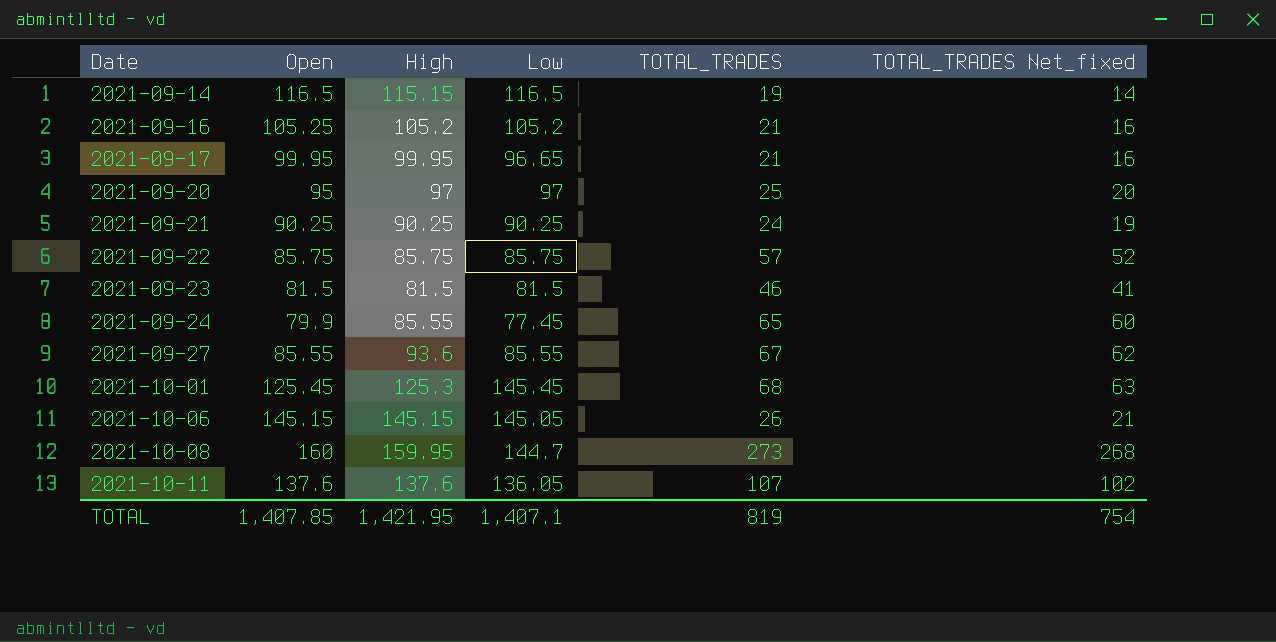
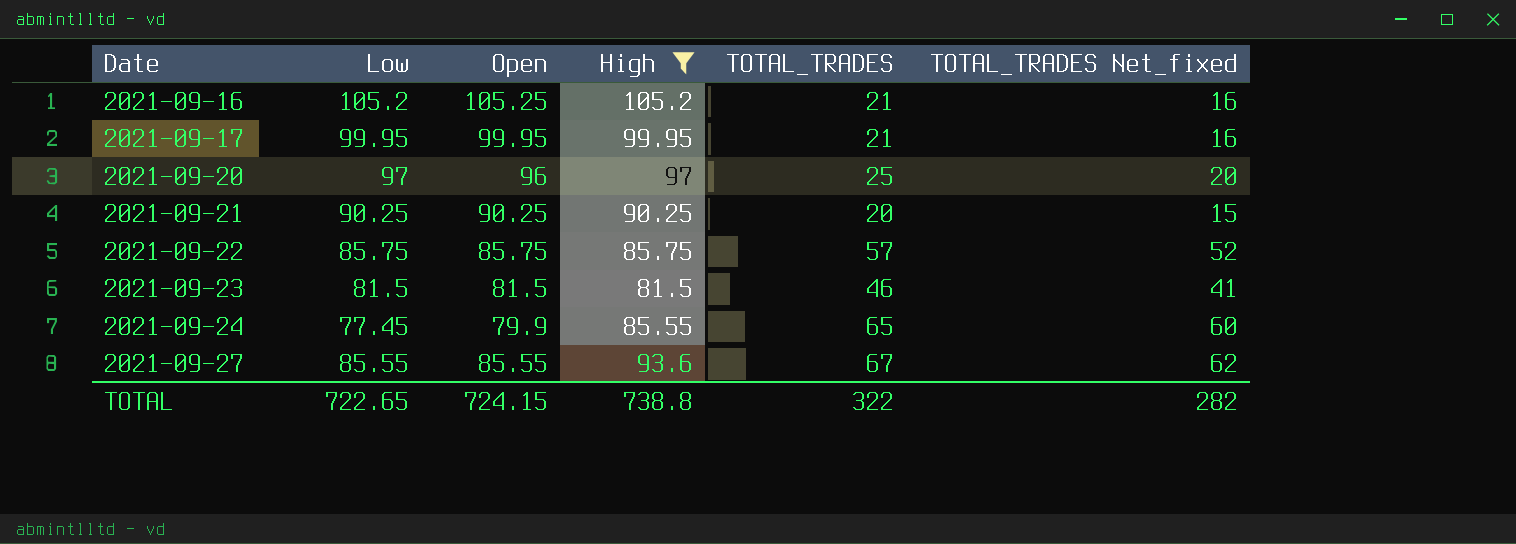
filter: none -> High <= 105.2
column Low | position: 4 -> 2
2021-09-17 | Low: 96.65 -> 99.95
2021-09-20 | Open: 95 -> 96
2021-09-21 | TOTAL_TRADES: 24 -> 20
2021-09-21 | TOTAL_TRADES Net_fixed: 19 -> 15
TOTAL | Low: 1,407.1 -> 722.65
TOTAL | Open: 1,407.85 -> 724.15
TOTAL | High: 1,421.95 -> 738.8
TOTAL | TOTAL_TRADES: 819 -> 322
TOTAL | TOTAL_TRADES Net_fixed: 754 -> 282

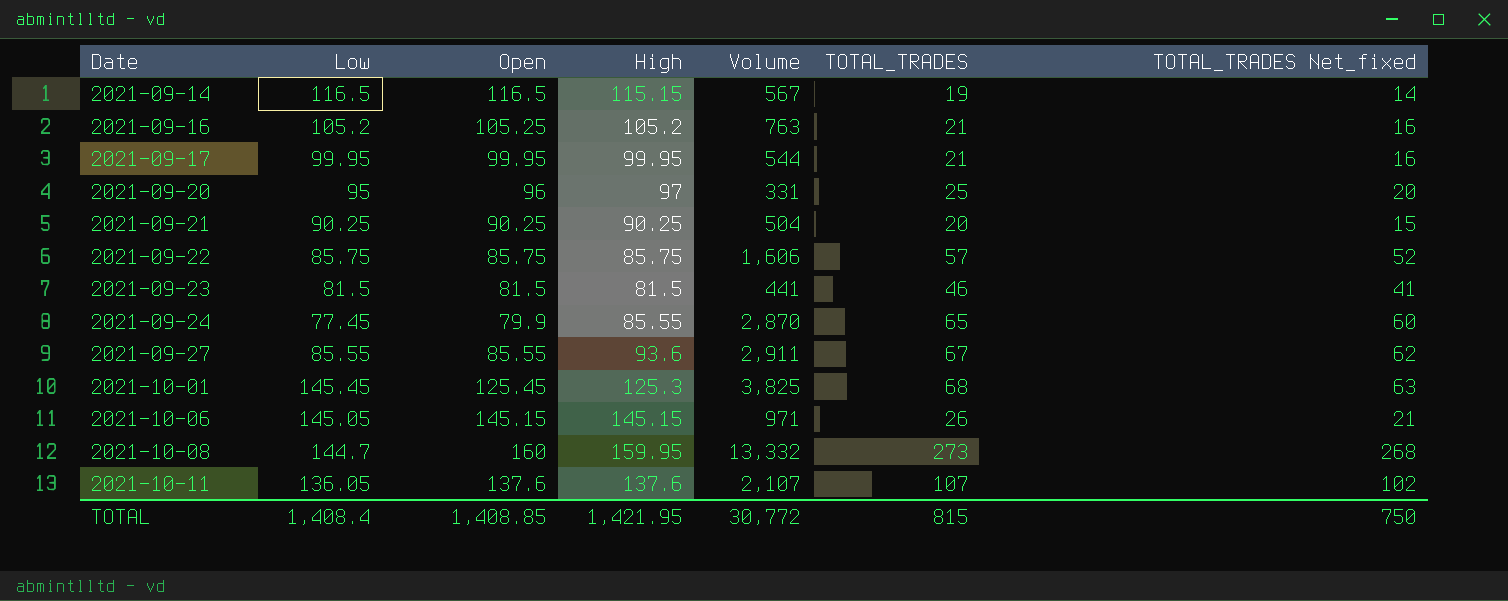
filter: High <= 105.2 -> none
column Volume | position: none -> 5
2021-09-20 | Low: 97 -> 95
TOTAL | Low: 722.65 -> 1,408.4
TOTAL | Open: 724.15 -> 1,408.85
TOTAL | High: 738.8 -> 1,421.95
TOTAL | TOTAL_TRADES: 322 -> 815
TOTAL | TOTAL_TRADES Net_fixed: 282 -> 750

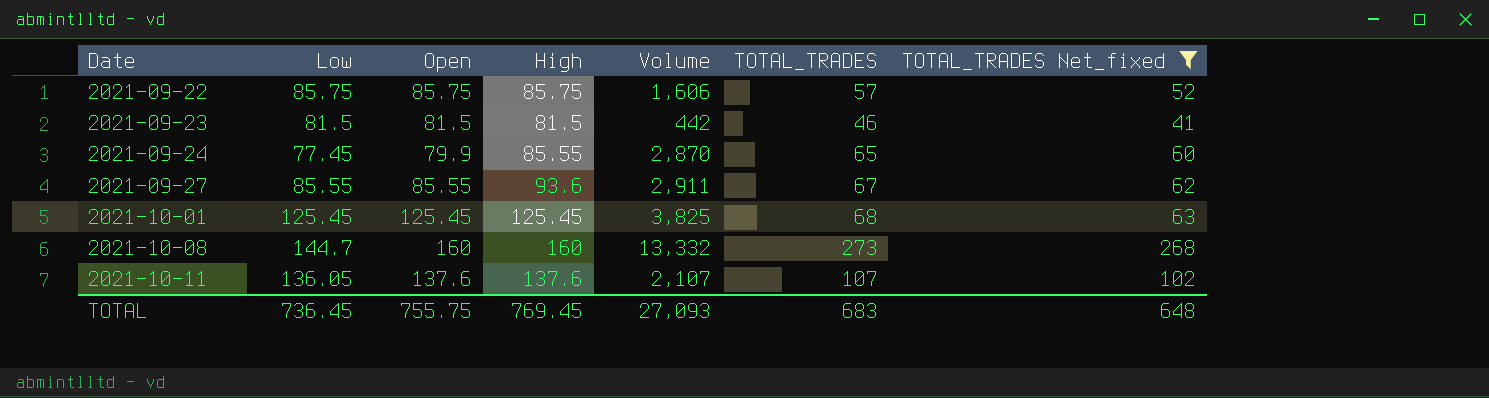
filter: none -> TOTAL_TRADES Net_fixed >= 41
2021-09-23 | Volume: 441 -> 442
2021-10-01 | Low: 145.45 -> 125.45
2021-10-01 | High: 125.3 -> 125.45
2021-10-08 | High: 159.95 -> 160
TOTAL | Low: 1,408.4 -> 736.45
TOTAL | Open: 1,408.85 -> 755.75
TOTAL | High: 1,421.95 -> 769.45
TOTAL | Volume: 30,772 -> 27,093
TOTAL | TOTAL_TRADES: 815 -> 683
TOTAL | TOTAL_TRADES Net_fixed: 750 -> 648

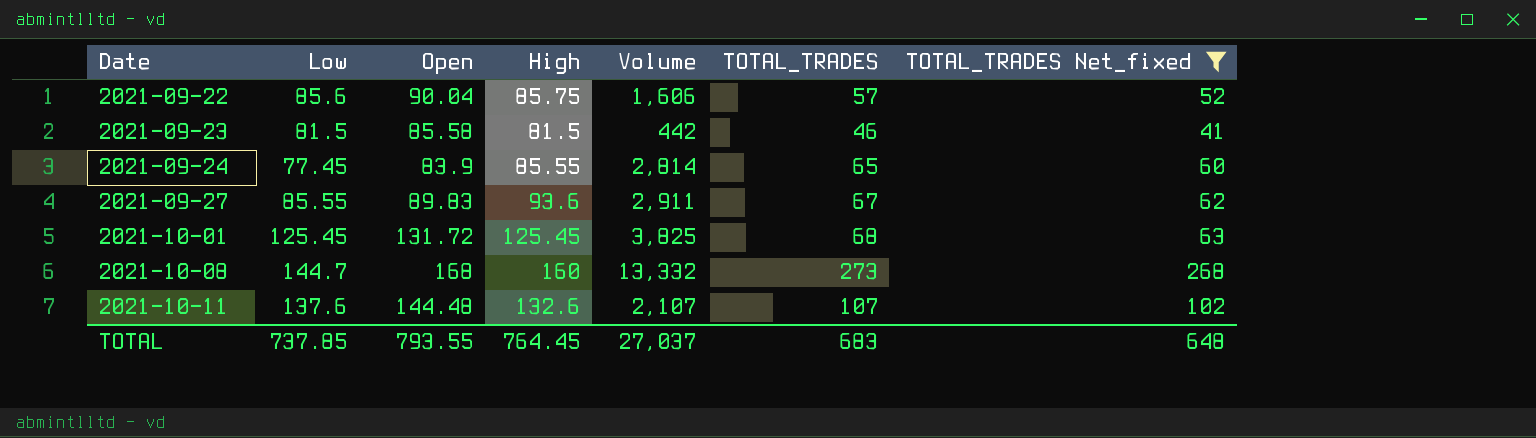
2021-09-22 | Low: 85.75 -> 85.6
2021-09-22 | Open: 85.75 -> 90.04
2021-09-23 | Open: 81.5 -> 85.58
2021-09-24 | Open: 79.9 -> 83.9
2021-09-24 | Volume: 2,870 -> 2,814
2021-09-27 | Open: 85.55 -> 89.83
2021-10-01 | Open: 125.45 -> 131.72
2021-10-08 | Open: 160 -> 168
2021-10-11 | Low: 136.05 -> 137.6
2021-10-11 | Open: 137.6 -> 144.48
2021-10-11 | High: 137.6 -> 132.6
TOTAL | Low: 736.45 -> 737.85
TOTAL | Open: 755.75 -> 793.55
TOTAL | High: 769.45 -> 764.45
TOTAL | Volume: 27,093 -> 27,037

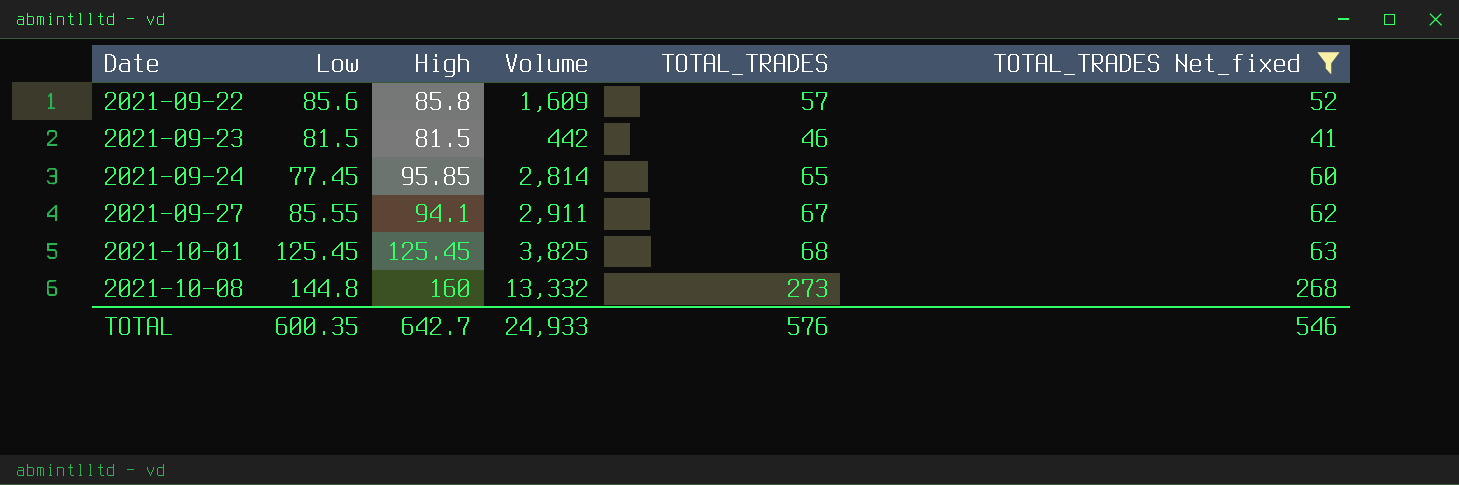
column Open | position: 3 -> none
row 2021-10-11: 137.6 | 144.48 | 132.6 | 2,107 | 107 | 102 -> none
2021-09-22 | High: 85.75 -> 85.8
2021-09-22 | Volume: 1,606 -> 1,609
2021-09-24 | High: 85.55 -> 95.85
2021-09-27 | High: 93.6 -> 94.1
2021-10-08 | Low: 144.7 -> 144.8
TOTAL | Low: 737.85 -> 600.35
TOTAL | High: 764.45 -> 642.7
TOTAL | Volume: 27,037 -> 24,933
TOTAL | TOTAL_TRADES: 683 -> 576
TOTAL | TOTAL_TRADES Net_fixed: 648 -> 546

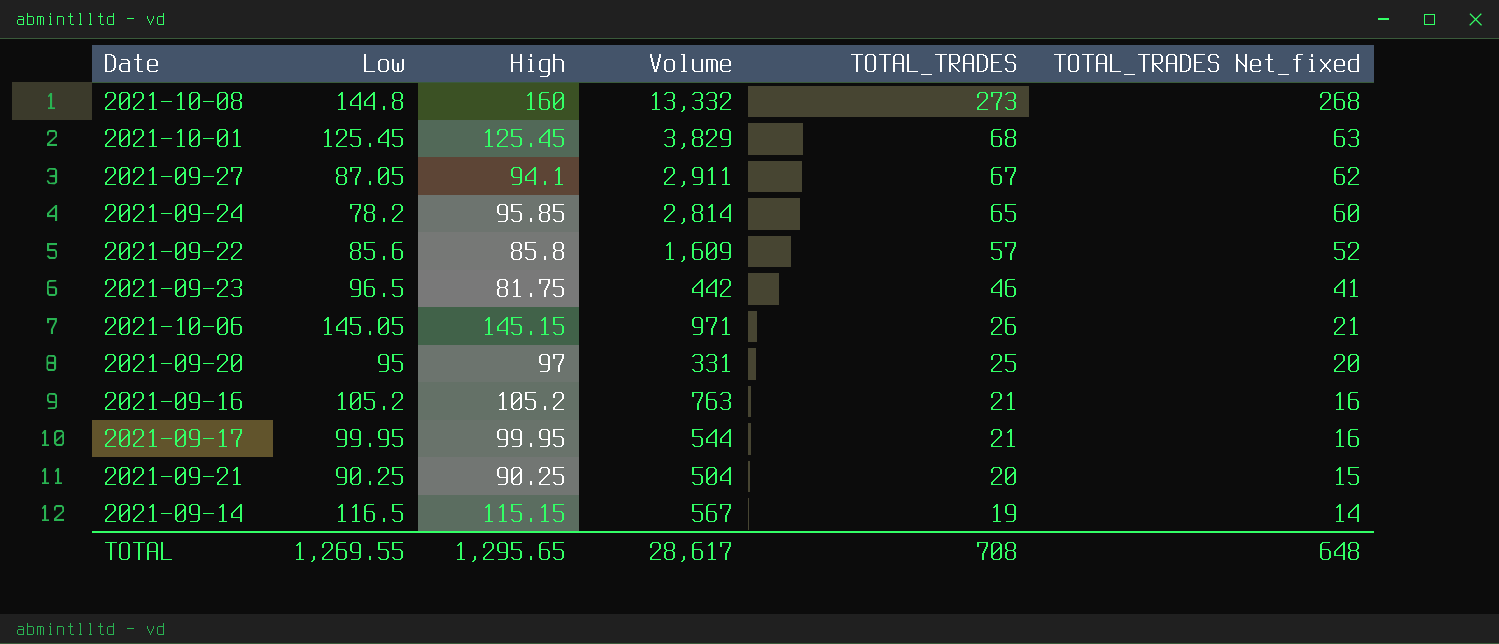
filter: TOTAL_TRADES Net_fixed >= 41 -> none
row order: Date ascending -> TOTAL_TRADES descending
2021-10-01 | Volume: 3,825 -> 3,829
2021-09-27 | Low: 85.55 -> 87.05
2021-09-24 | Low: 77.45 -> 78.2
2021-09-23 | Low: 81.5 -> 96.5
2021-09-23 | High: 81.5 -> 81.75
TOTAL | Low: 600.35 -> 1,269.55
TOTAL | High: 642.7 -> 1,295.65
TOTAL | Volume: 24,933 -> 28,617
TOTAL | TOTAL_TRADES: 576 -> 708
TOTAL | TOTAL_TRADES Net_fixed: 546 -> 648

